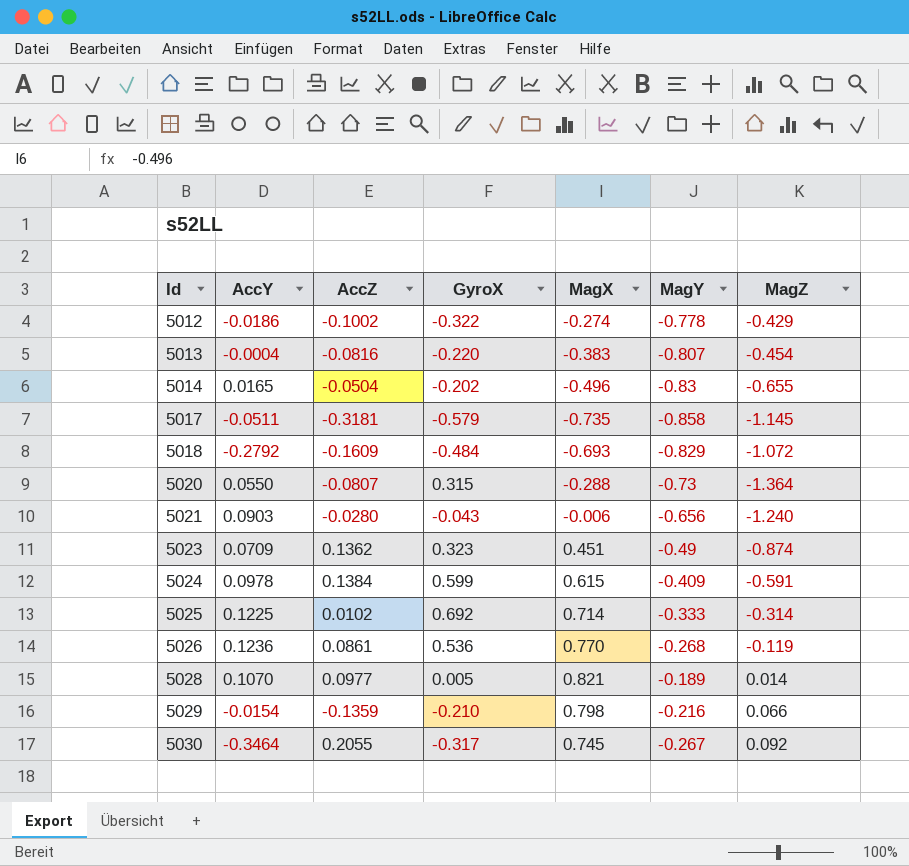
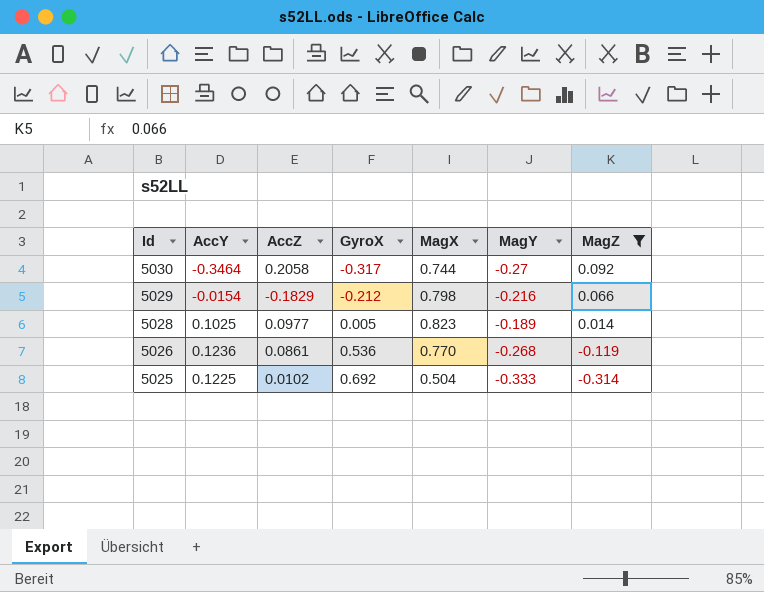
filter: none -> MagZ >= -0.314
row order: Id ascending -> Id descending
5030 | AccZ: 0.2055 -> 0.2058
5030 | MagX: 0.745 -> 0.744
5030 | MagY: -0.267 -> -0.27
5029 | AccZ: -0.1359 -> -0.1829
5029 | GyroX: -0.210 -> -0.212
5028 | AccY: 0.1070 -> 0.1025
5028 | MagX: 0.821 -> 0.823
5025 | MagX: 0.714 -> 0.504

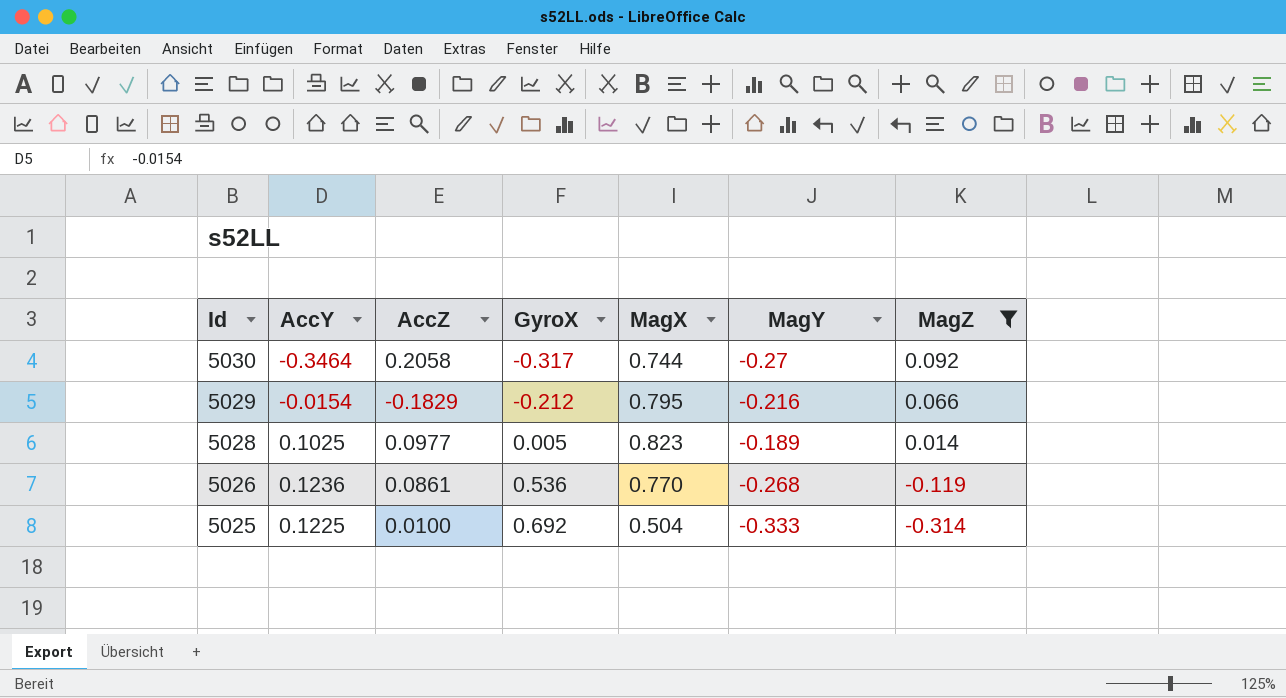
5029 | MagX: 0.798 -> 0.795
5025 | AccZ: 0.0102 -> 0.0100

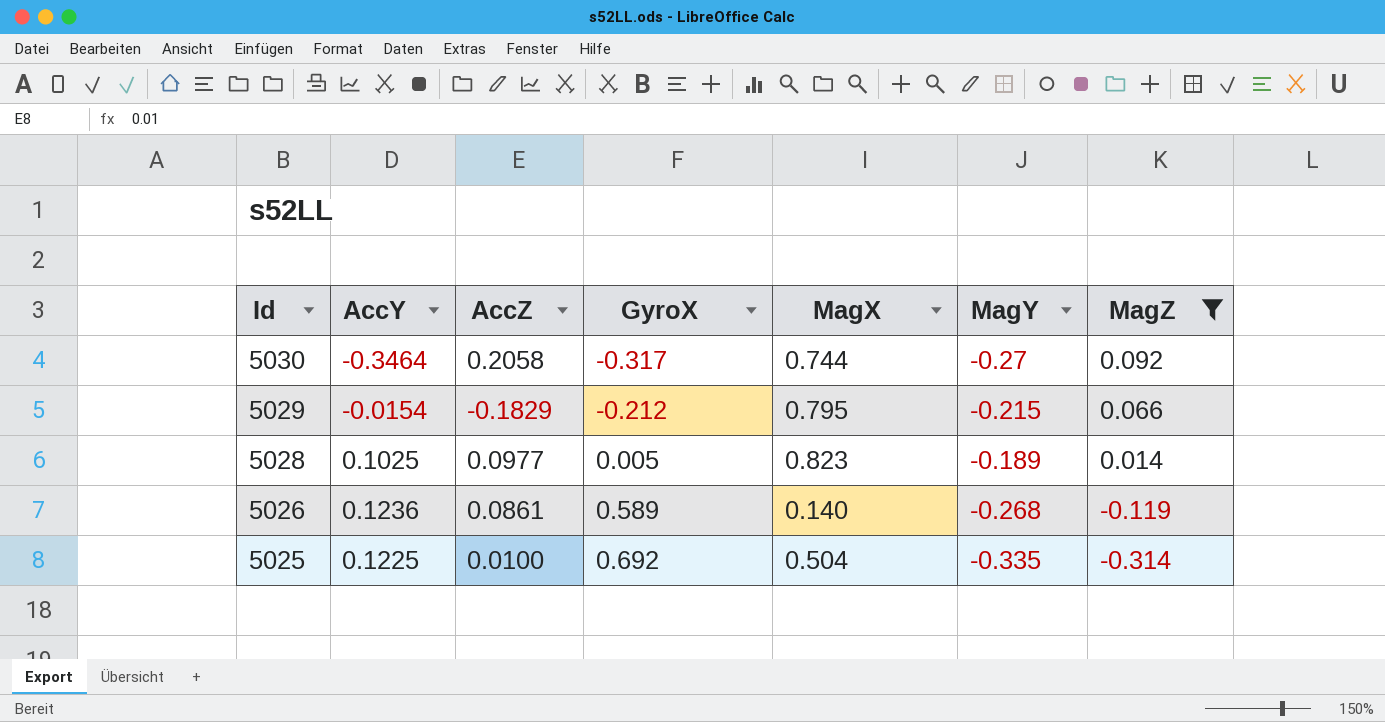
5029 | MagY: -0.216 -> -0.215
5026 | GyroX: 0.536 -> 0.589
5026 | MagX: 0.770 -> 0.140
5025 | MagY: -0.333 -> -0.335

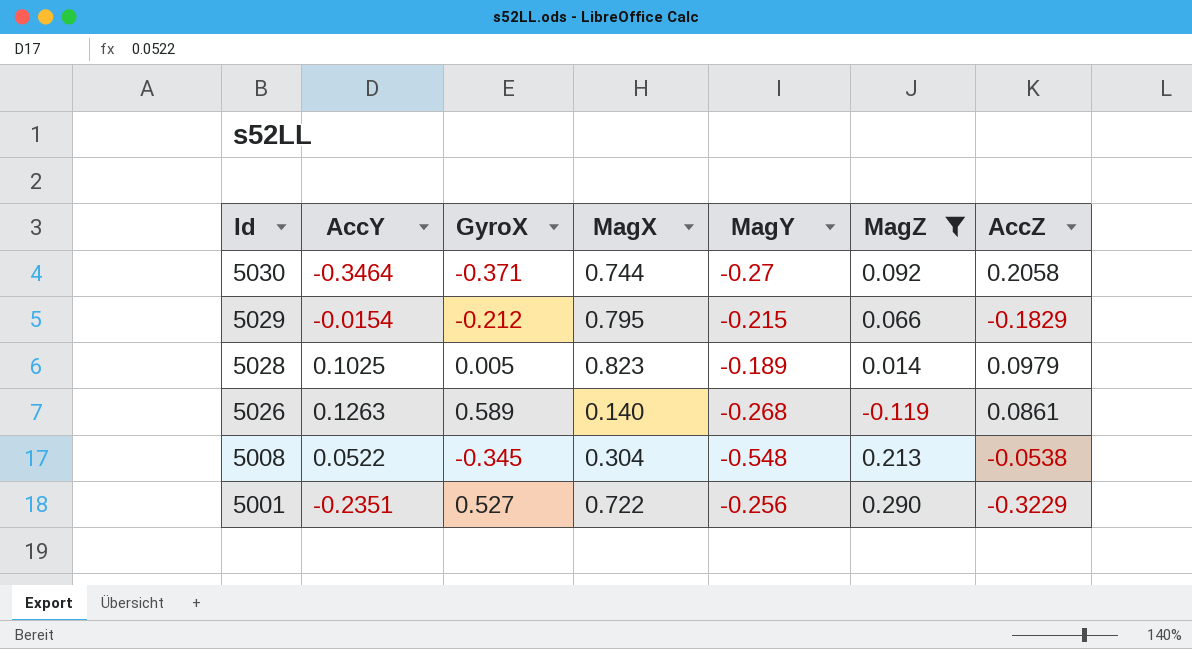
column AccZ | position: 3 -> 7
row 5025: 0.1225 | 0.0100 | 0.692 | 0.504 | -0.335 | -0.314 -> none
5030 | GyroX: -0.317 -> -0.371
5028 | AccZ: 0.0977 -> 0.0979
5026 | AccY: 0.1236 -> 0.1263
row 5008: none -> 0.0522 | -0.345 | 0.304 | -0.548 | 0.213 | -0.0538
row 5001: none -> -0.2351 | 0.527 | 0.722 | -0.256 | 0.290 | -0.3229

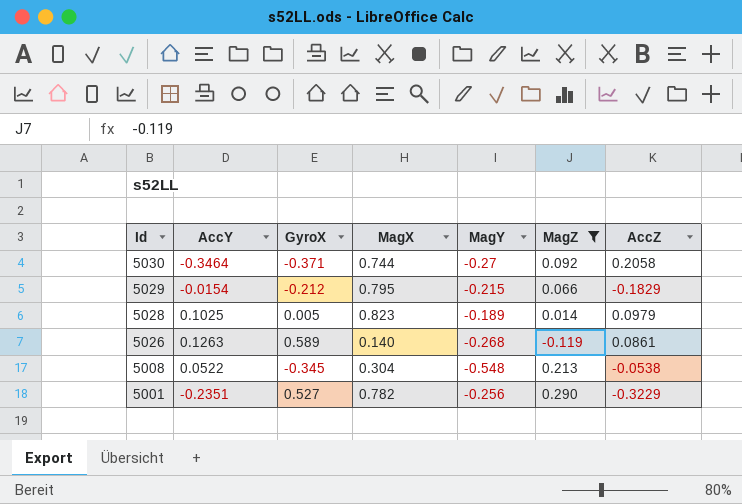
5001 | MagX: 0.722 -> 0.782

